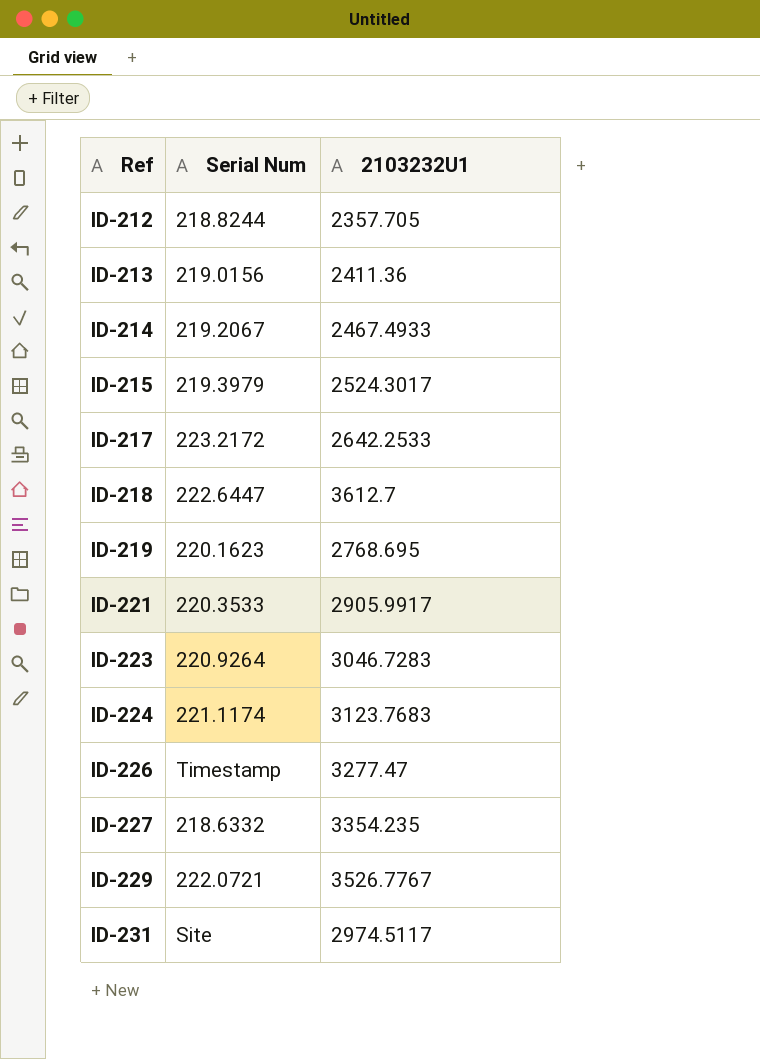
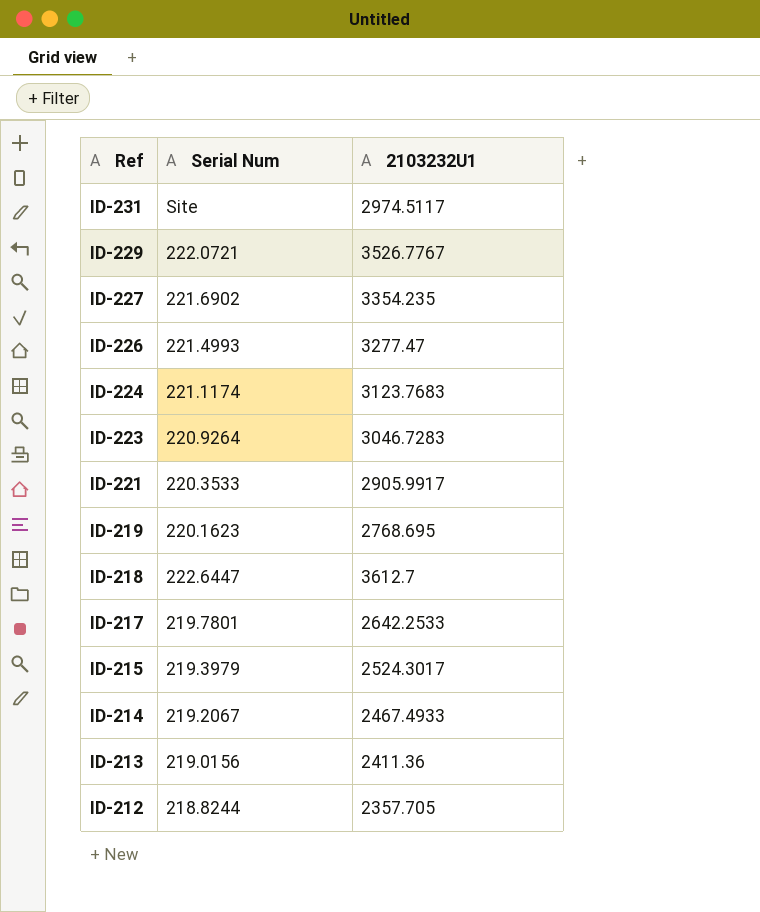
row order: Ref ascending -> Ref descending
ID-227 | Serial Num: 218.6332 -> 221.6902
ID-226 | Serial Num: Timestamp -> 221.4993
ID-217 | Serial Num: 223.2172 -> 219.7801

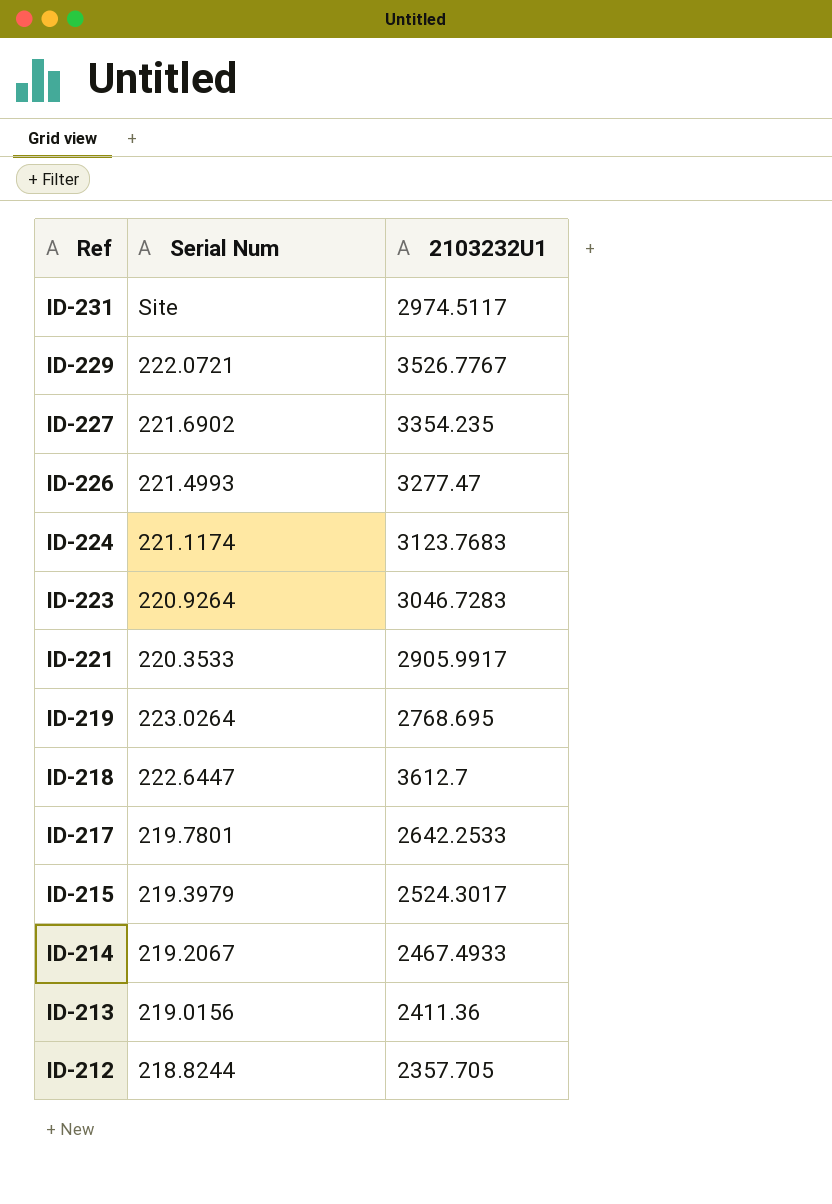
ID-219 | Serial Num: 220.1623 -> 223.0264

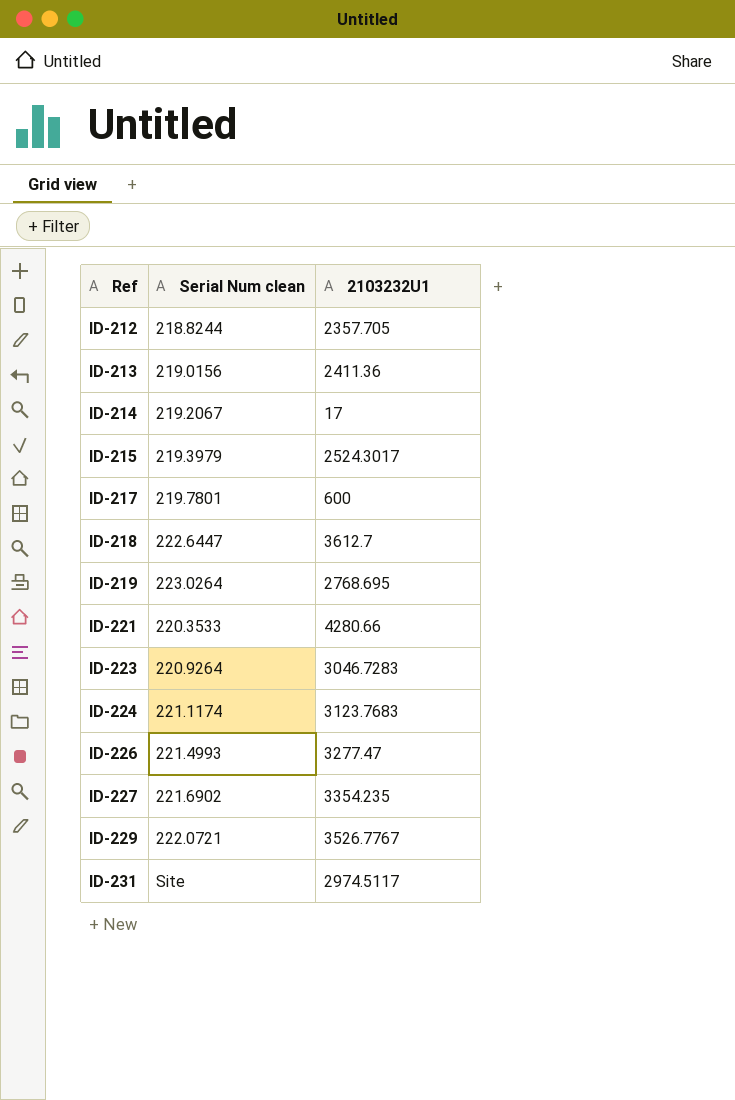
row order: Ref descending -> Ref ascending
column name: Serial Num -> Serial Num clean
ID-214 | 2103232U1: 2467.4933 -> 17
ID-217 | 2103232U1: 2642.2533 -> 600
ID-221 | 2103232U1: 2905.9917 -> 4280.66

